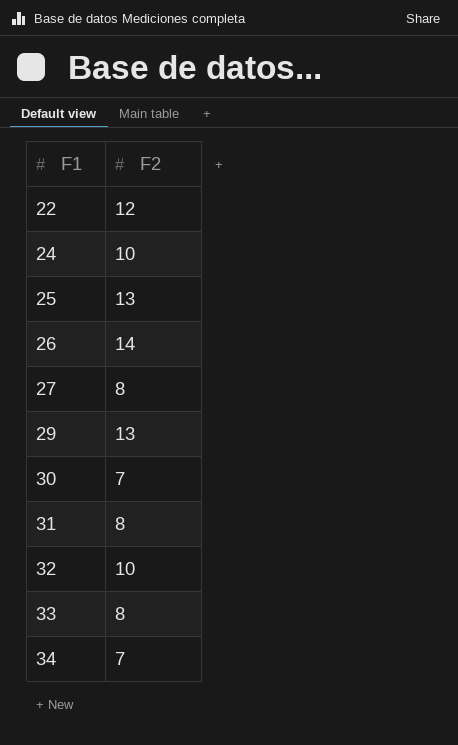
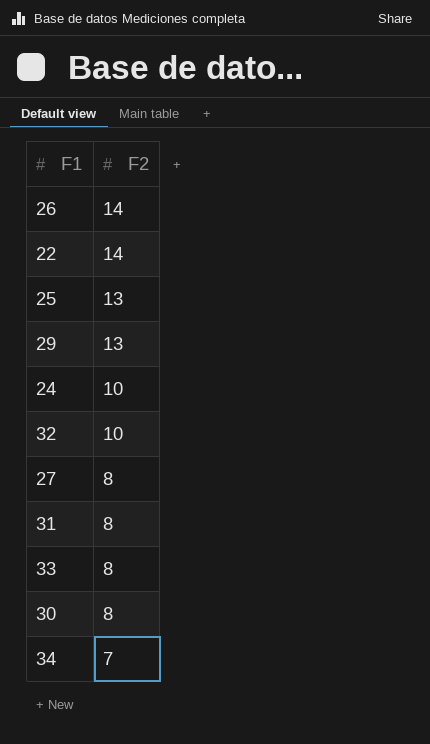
row order: F1 ascending -> F2 descending
22 | F2: 12 -> 14
30 | F2: 7 -> 8

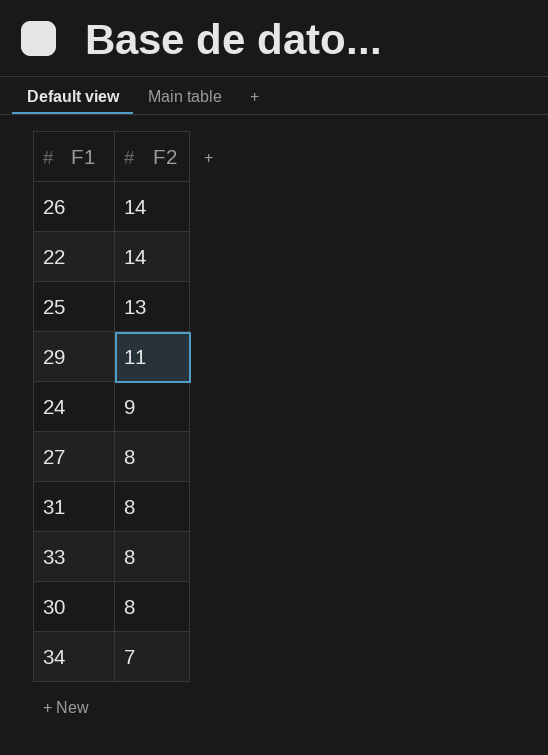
row 32: 10 -> none
29 | F2: 13 -> 11
24 | F2: 10 -> 9

